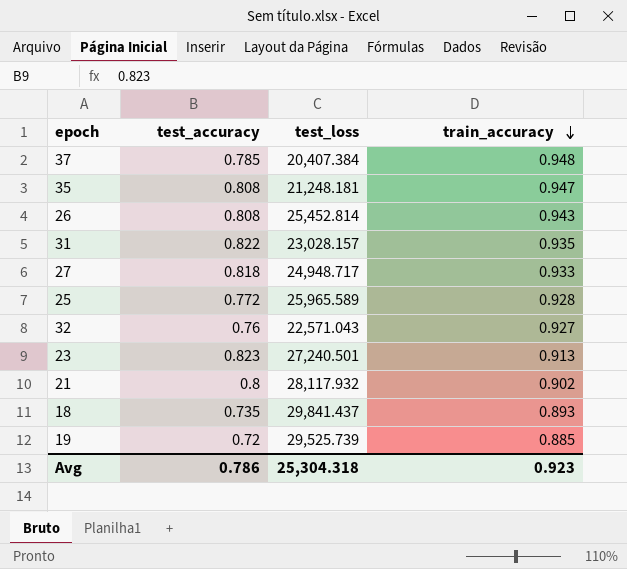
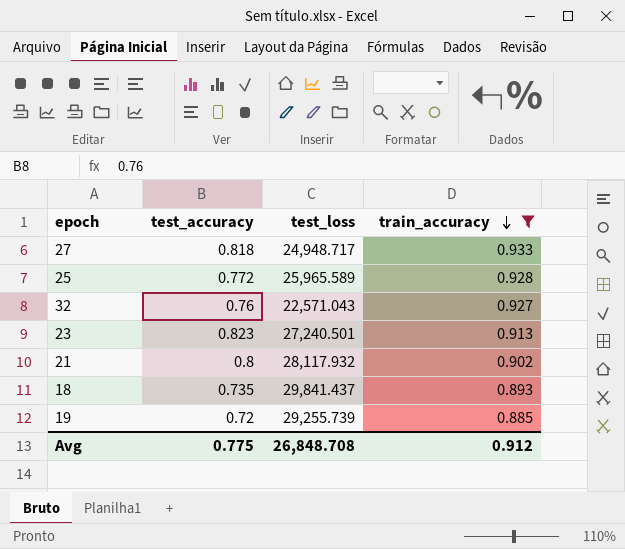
filter: none -> train_accuracy <= 0.933
19 | test_loss: 29,525.739 -> 29,255.739
Avg | test_accuracy: 0.786 -> 0.775
Avg | test_loss: 25,304.318 -> 26,848.708
Avg | train_accuracy: 0.923 -> 0.912

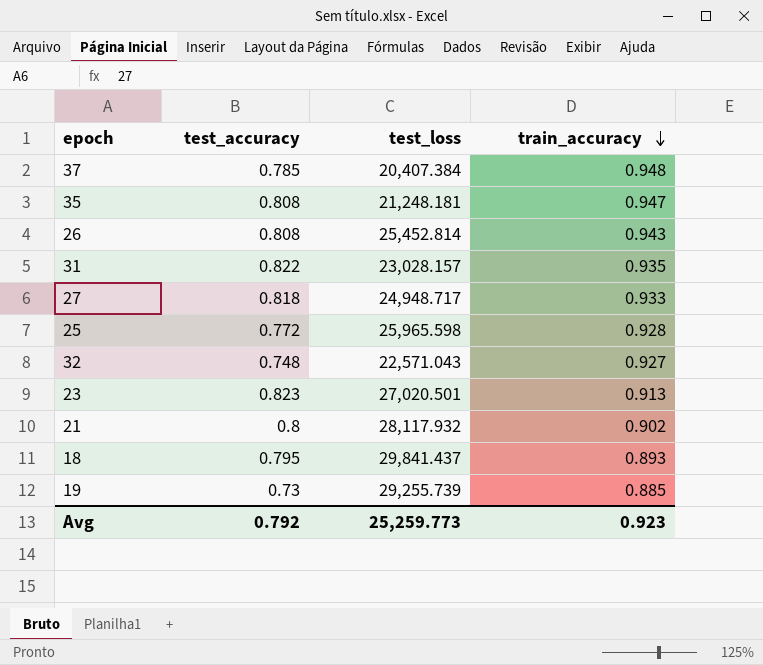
filter: train_accuracy <= 0.933 -> none
25 | test_loss: 25,965.589 -> 25,965.598
32 | test_accuracy: 0.76 -> 0.748
23 | test_loss: 27,240.501 -> 27,020.501
18 | test_accuracy: 0.735 -> 0.795
19 | test_accuracy: 0.72 -> 0.73
Avg | test_accuracy: 0.775 -> 0.792
Avg | test_loss: 26,848.708 -> 25,259.773
Avg | train_accuracy: 0.912 -> 0.923

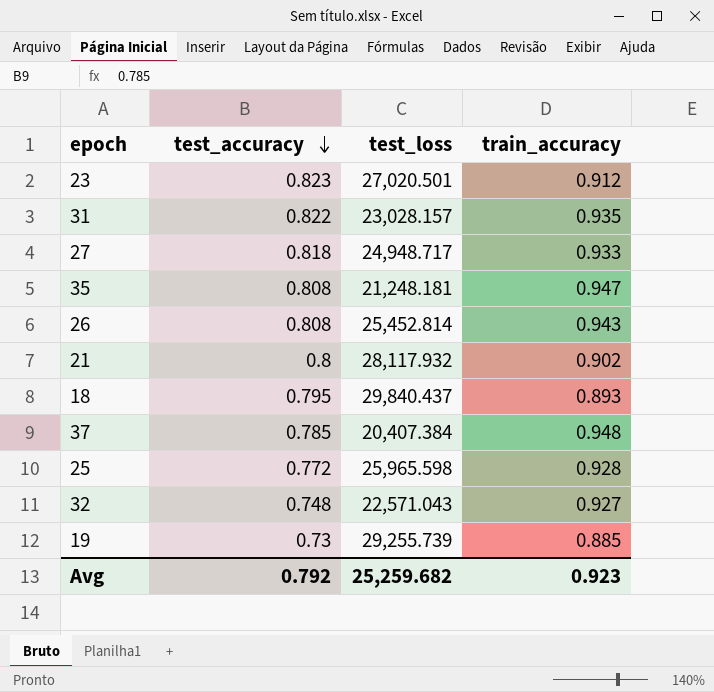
row order: train_accuracy descending -> test_accuracy descending
23 | train_accuracy: 0.913 -> 0.912
18 | test_loss: 29,841.437 -> 29,840.437
Avg | test_loss: 25,259.773 -> 25,259.682

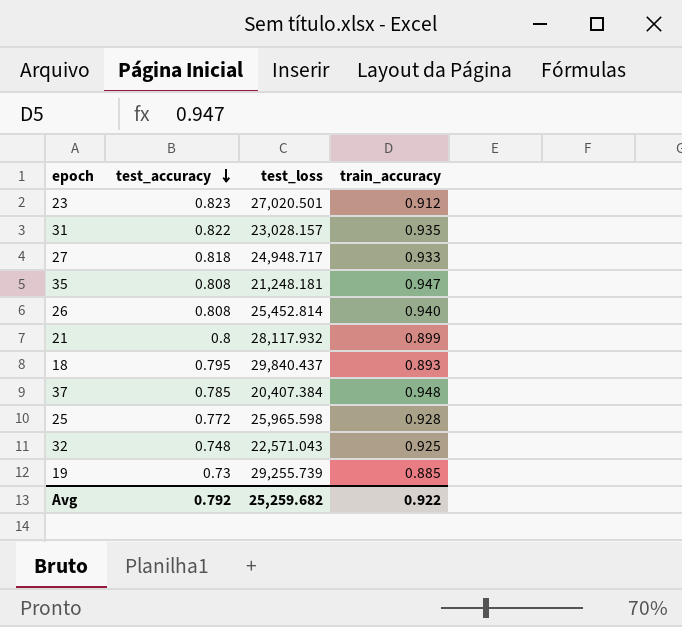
26 | train_accuracy: 0.943 -> 0.940
21 | train_accuracy: 0.902 -> 0.899
32 | train_accuracy: 0.927 -> 0.925
Avg | train_accuracy: 0.923 -> 0.922

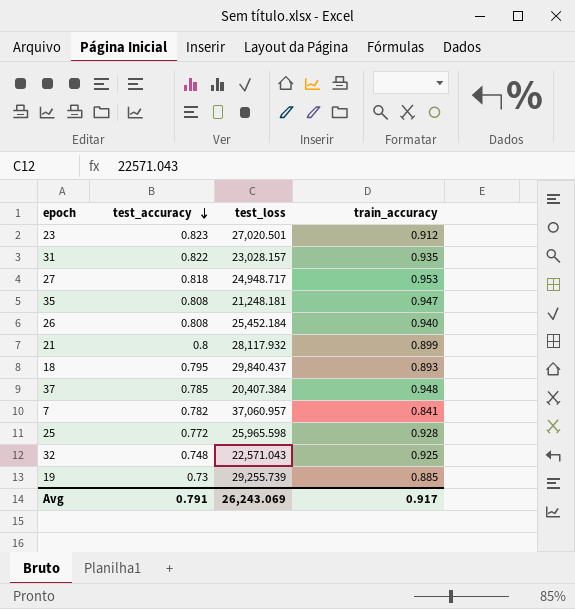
27 | train_accuracy: 0.933 -> 0.953
26 | test_loss: 25,452.814 -> 25,452.184
row 7: none -> 0.782 | 37,060.957 | 0.841
Avg | test_accuracy: 0.792 -> 0.791
Avg | test_loss: 25,259.682 -> 26,243.069
Avg | train_accuracy: 0.922 -> 0.917

